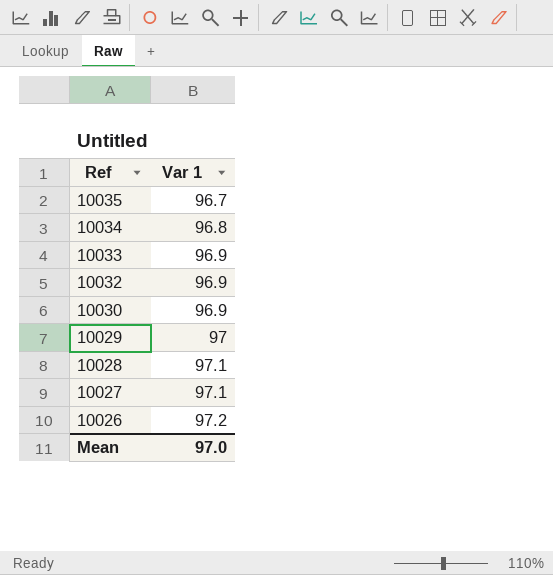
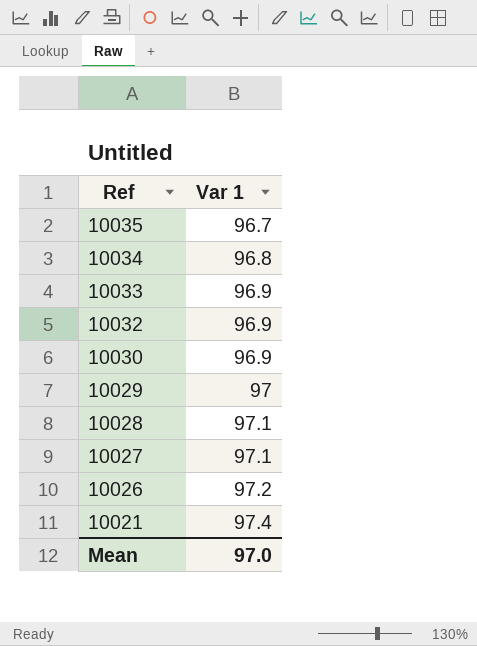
row 10021: none -> 97.4

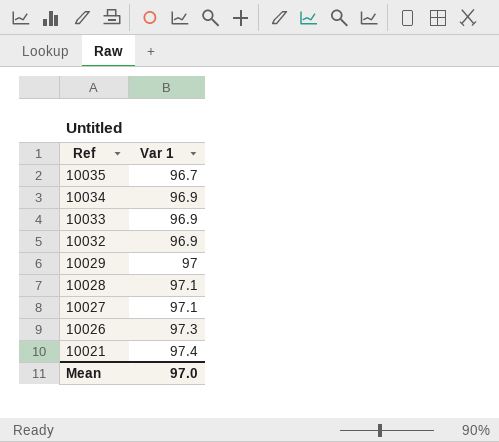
row 10030: 96.9 -> none
10034 | Var 1: 96.8 -> 96.9
10026 | Var 1: 97.2 -> 97.3

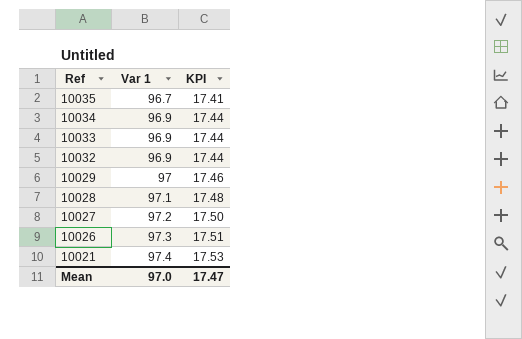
column KPI | formula: none -> [Var 1] * 0.18
10027 | Var 1: 97.1 -> 97.2

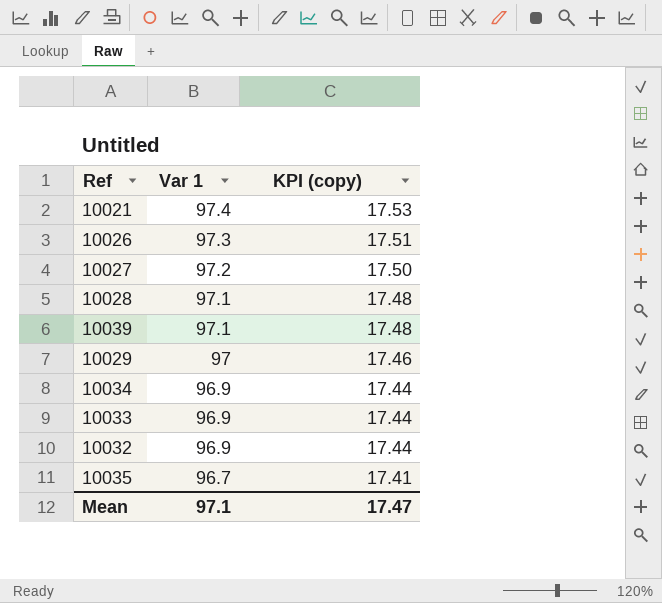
row order: Ref descending -> Var 1 descending
column name: KPI -> KPI (copy)
row 10039: none -> 97.1 | 17.48
Mean | Var 1: 97.0 -> 97.1

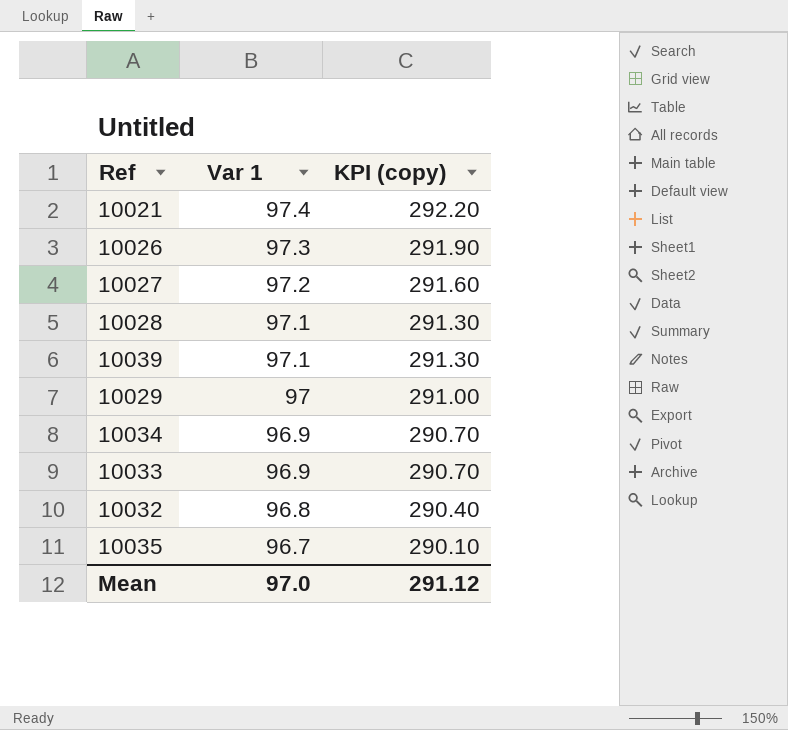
column KPI (copy) | formula: [Var 1] * 0.18 -> [Var 1] * 3
10032 | Var 1: 96.9 -> 96.8
Mean | Var 1: 97.1 -> 97.0
Mean | KPI (copy): 17.47 -> 291.12

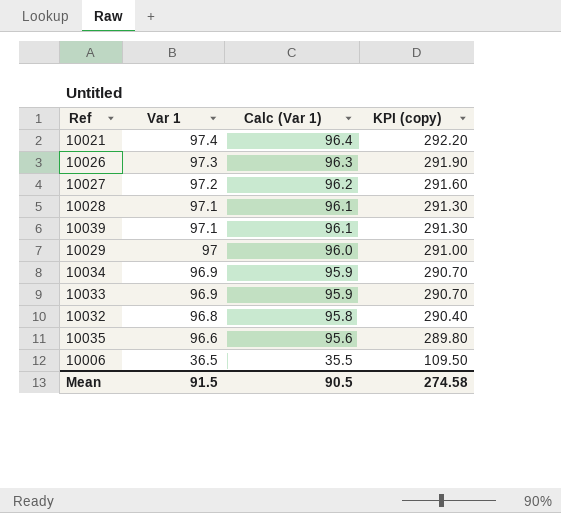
column Calc (Var 1) | formula: none -> [Var 1] - 1
10035 | Var 1: 96.7 -> 96.6
10035 | KPI (copy): 290.10 -> 289.80
row 10006: none -> 36.5 | 35.5 | 109.50
Mean | Var 1: 97.0 -> 91.5
Mean | KPI (copy): 291.12 -> 274.58

